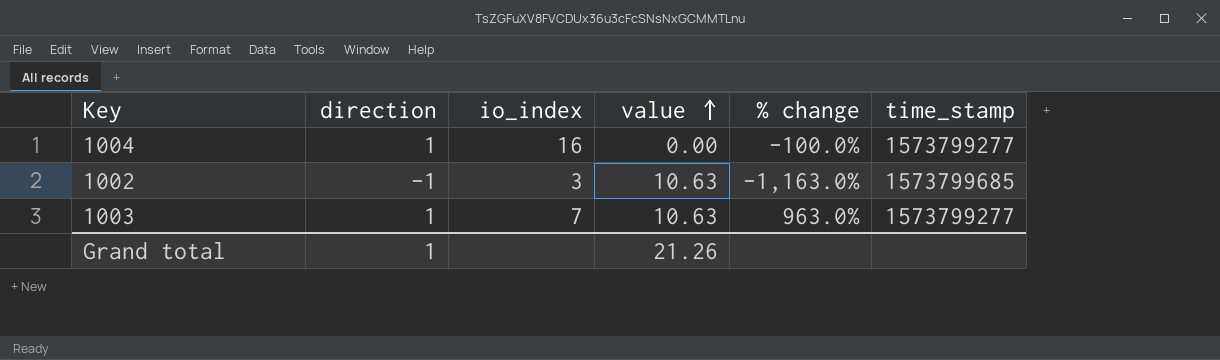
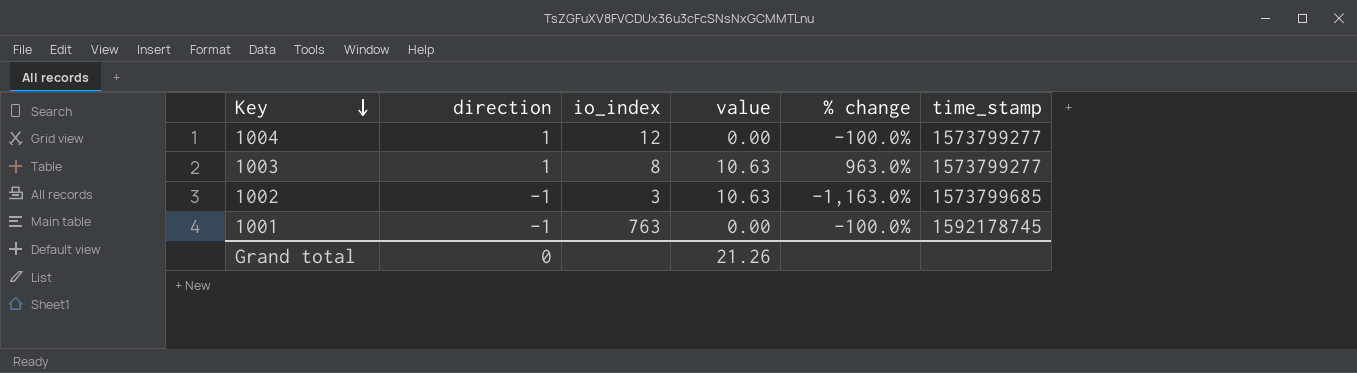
row order: value ascending -> Key descending
1004 | io_index: 16 -> 12
1003 | io_index: 7 -> 8
row 1001: none -> -1 | 763 | 0.00 | -100.0% | 1592178745
Grand total | direction: 1 -> 0

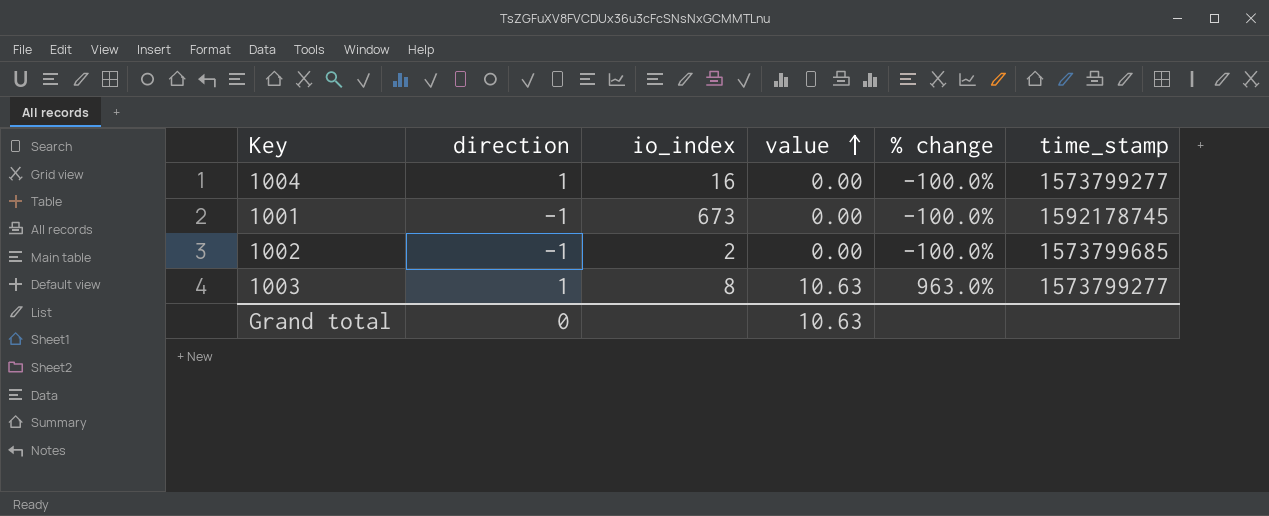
row order: Key descending -> value ascending
1004 | io_index: 12 -> 16
1001 | io_index: 763 -> 673
1002 | io_index: 3 -> 2
1002 | value: 10.63 -> 0.00
1002 | % change: -1,163.0% -> -100.0%
Grand total | value: 21.26 -> 10.63

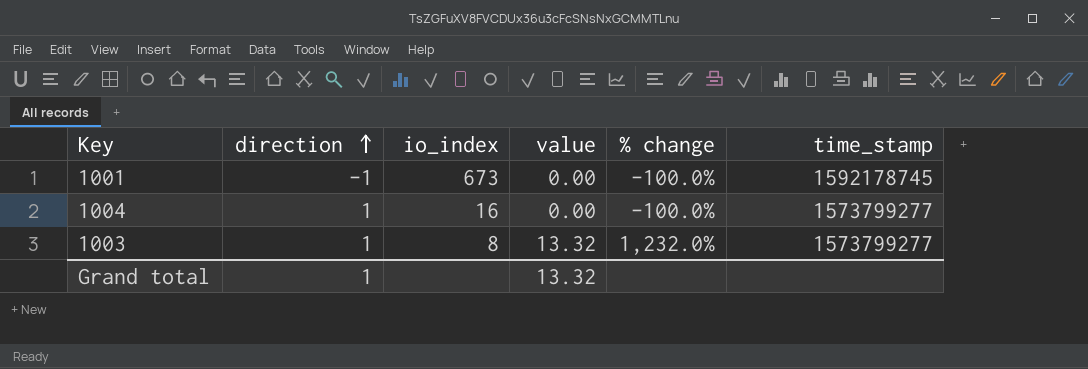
row order: value ascending -> direction ascending
row 1002: -1 | 2 | 0.00 | -100.0% | 1573799685 -> none
1003 | value: 10.63 -> 13.32
1003 | % change: 963.0% -> 1,232.0%
Grand total | direction: 0 -> 1
Grand total | value: 10.63 -> 13.32

